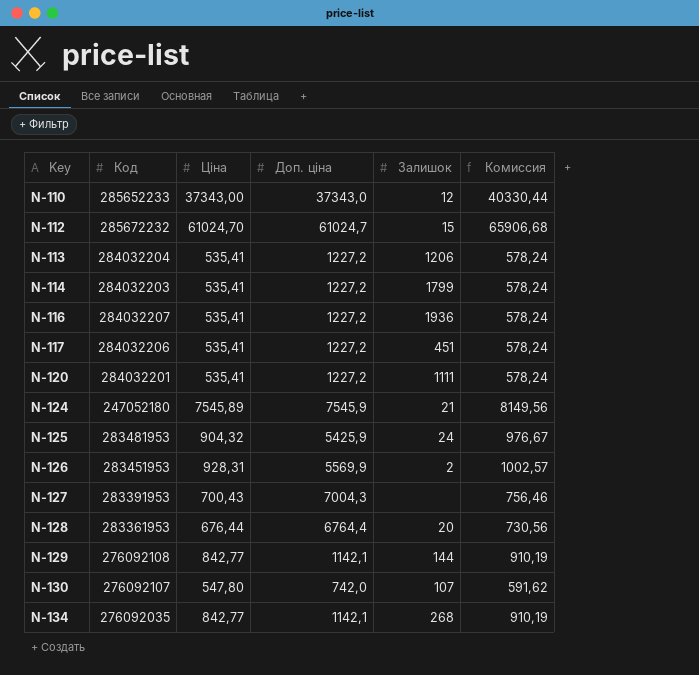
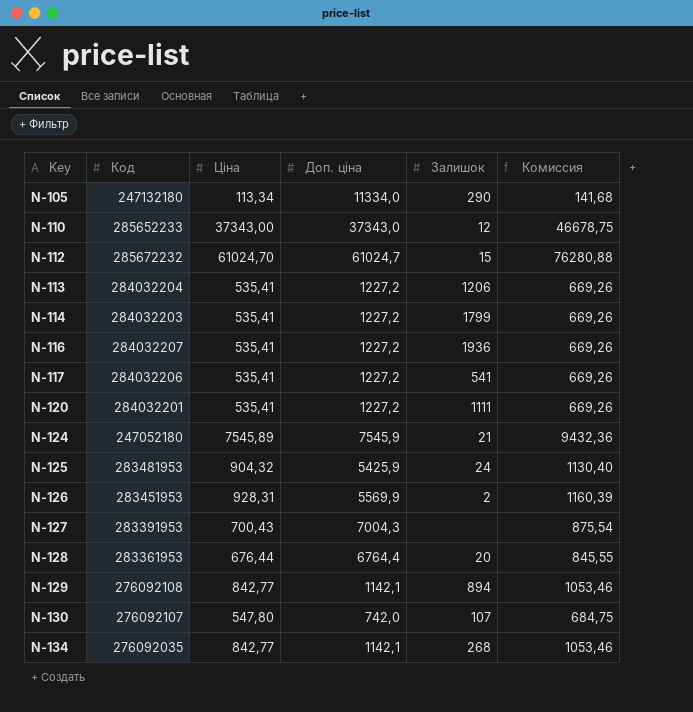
column Комиссия | formula: [Ціна] * 1,08 -> [Ціна] * 1,25
row N-105: none -> 247132180 | 113,34 | 11334,0 | 290 | 141,68
N-117 | Залишок: 451 -> 541
N-129 | Залишок: 144 -> 894

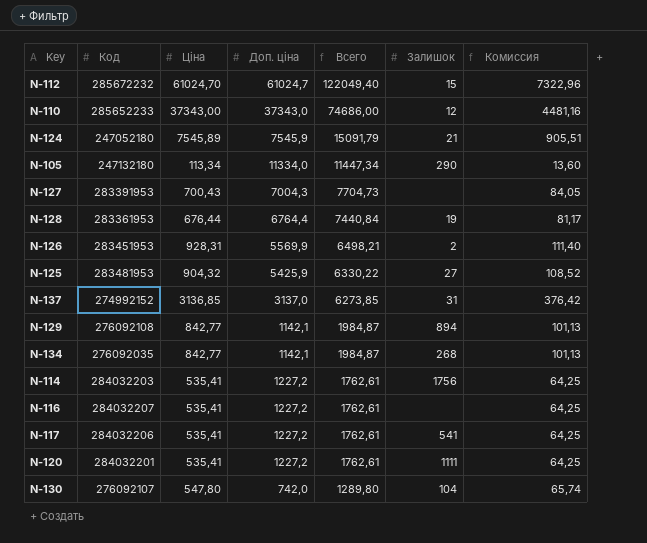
row order: Key ascending -> Всего descending
column Всего | formula: none -> [Ціна] + [Доп. ціна]
column Комиссия | formula: [Ціна] * 1,25 -> [Ціна] * 0,12
row N-113: 284032204 | 535,41 | 1227,2 | 1206 | 669,26 -> none
N-128 | Залишок: 20 -> 19
N-125 | Залишок: 24 -> 27
row N-137: none -> 274992152 | 3136,85 | 3137,0 | 6273,85 | 31 | 376,42
N-114 | Залишок: 1799 -> 1756
N-116 | Залишок: 1936 -> none
N-130 | Залишок: 107 -> 104

